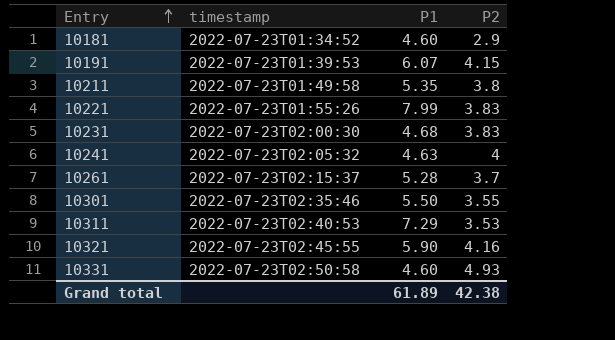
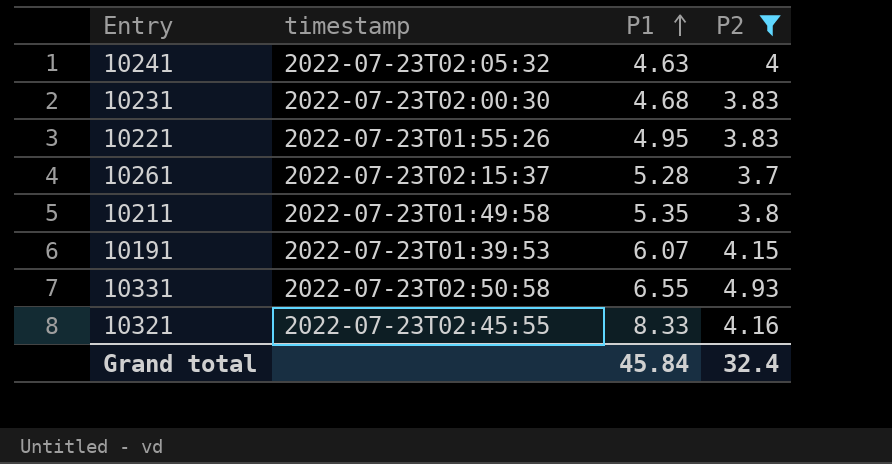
filter: none -> P2 >= 3.7
row order: Entry ascending -> P1 ascending
10221 | P1: 7.99 -> 4.95
10331 | P1: 4.60 -> 6.55
10321 | P1: 5.90 -> 8.33
Grand total | P1: 61.89 -> 45.84
Grand total | P2: 42.38 -> 32.4

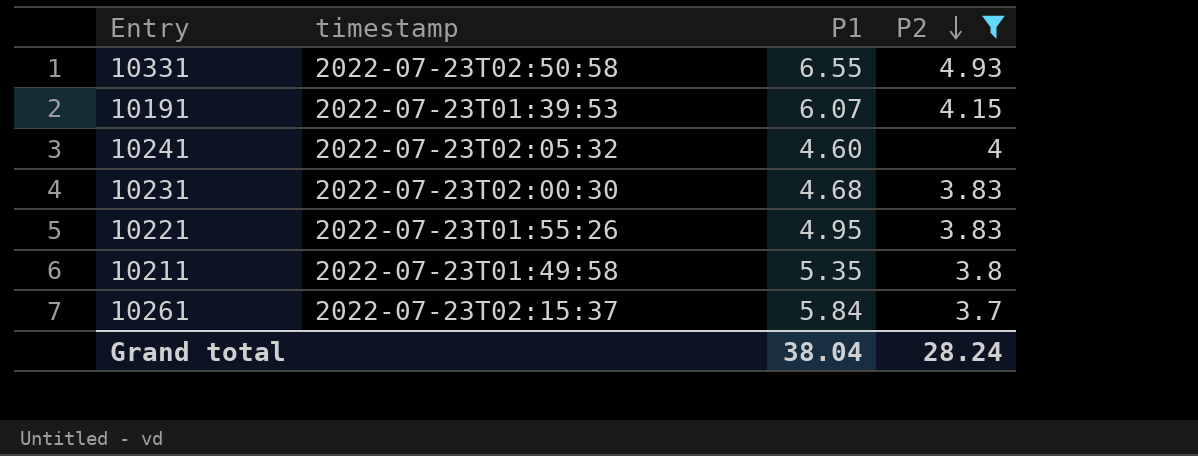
row order: P1 ascending -> P2 descending
row 10321: 2022-07-23T02:45:55 | 8.33 | 4.16 -> none
10241 | P1: 4.63 -> 4.60
10261 | P1: 5.28 -> 5.84
Grand total | P1: 45.84 -> 38.04
Grand total | P2: 32.4 -> 28.24

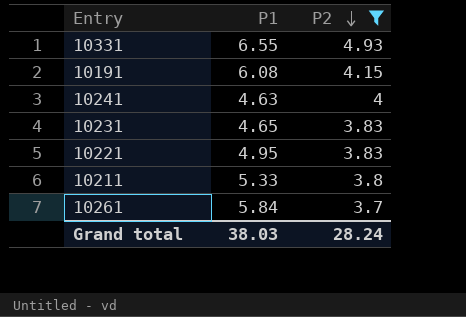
column timestamp | position: 2 -> none
10191 | P1: 6.07 -> 6.08
10241 | P1: 4.60 -> 4.63
10231 | P1: 4.68 -> 4.65
10211 | P1: 5.35 -> 5.33
Grand total | P1: 38.04 -> 38.03

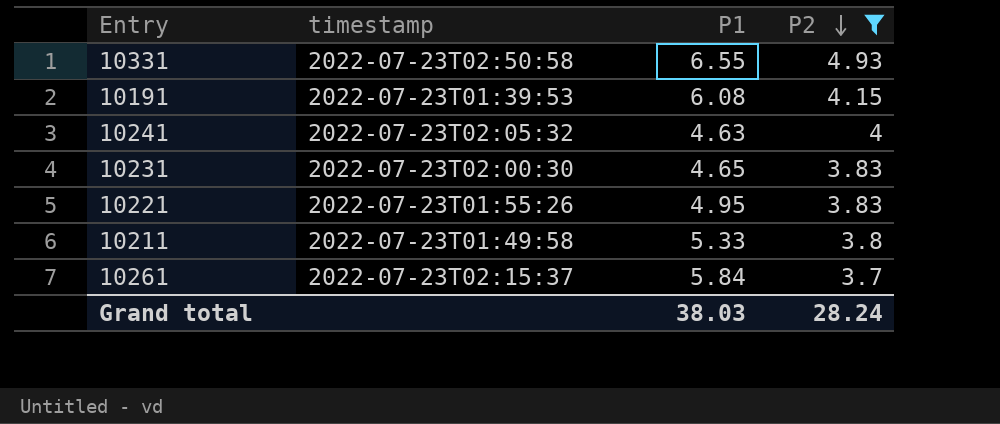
column timestamp | position: none -> 2

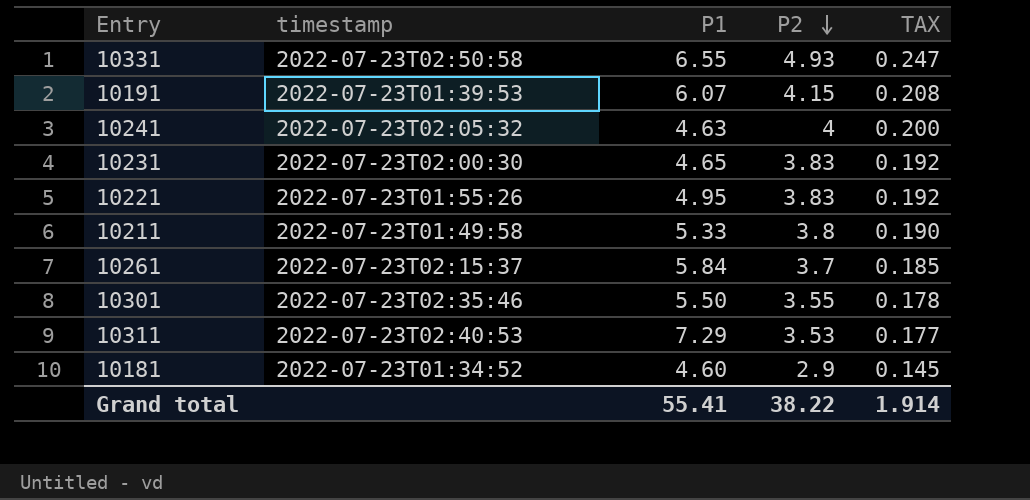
filter: P2 >= 3.7 -> none
column TAX | formula: none -> [P2] * 0.05
10191 | P1: 6.08 -> 6.07
Grand total | P1: 38.03 -> 55.41
Grand total | P2: 28.24 -> 38.22

